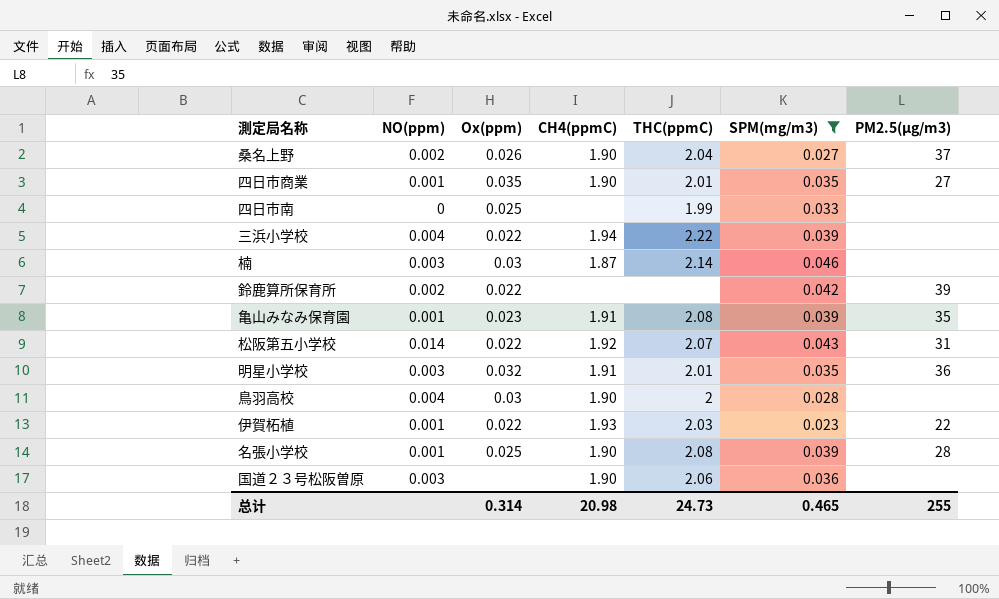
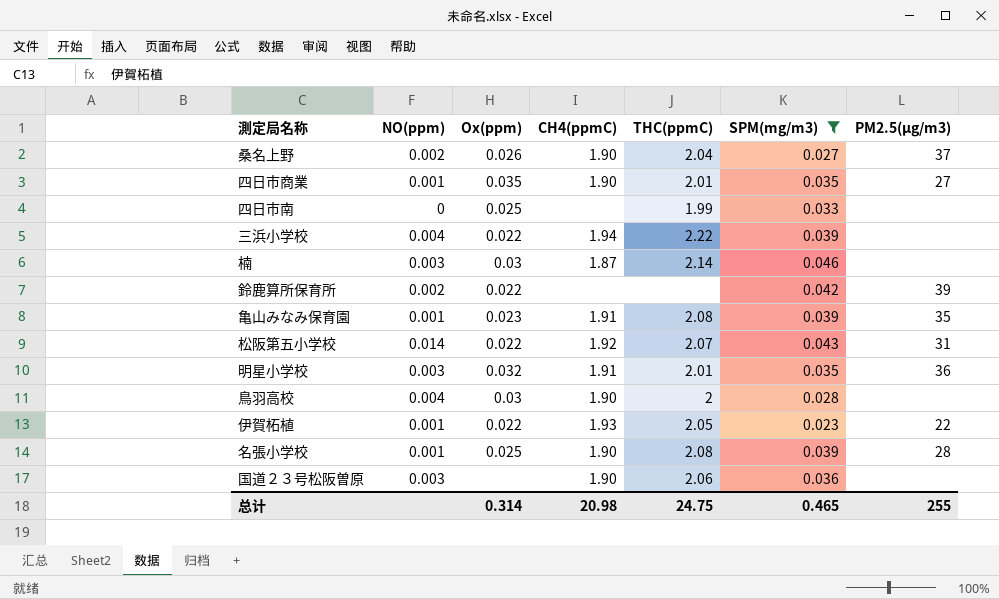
伊賀柘植 | THC(ppmC): 2.03 -> 2.05
总计 | THC(ppmC): 24.73 -> 24.75

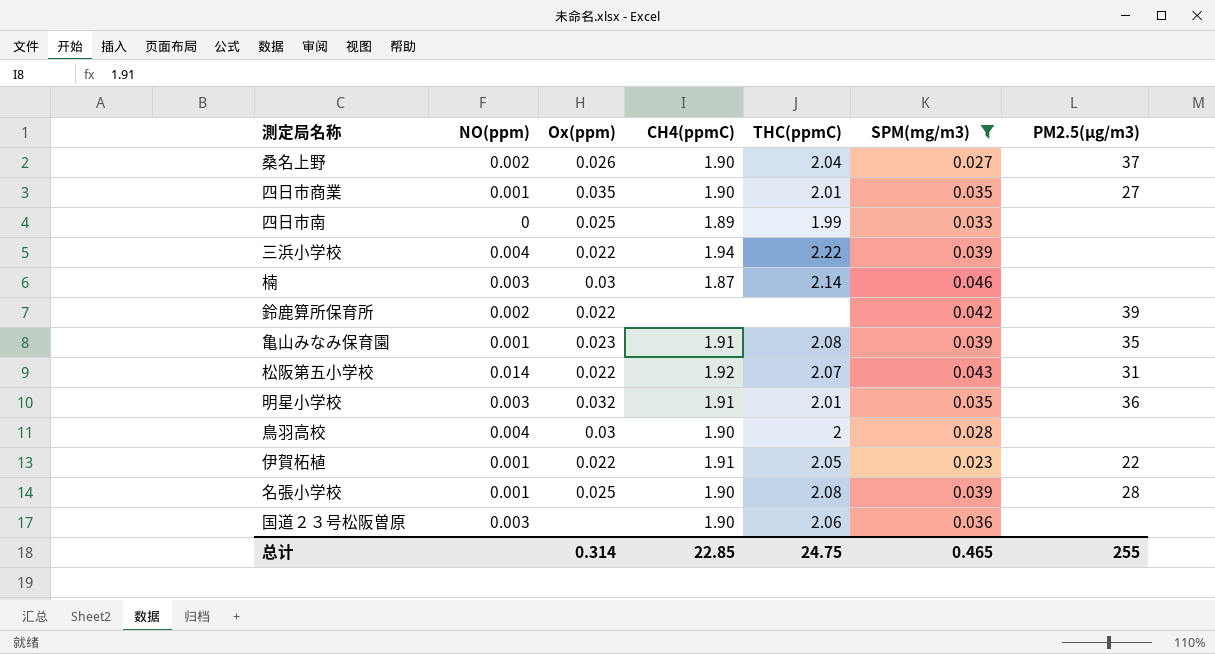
四日市南 | CH4(ppmC): none -> 1.89
伊賀柘植 | CH4(ppmC): 1.93 -> 1.91
总计 | CH4(ppmC): 20.98 -> 22.85

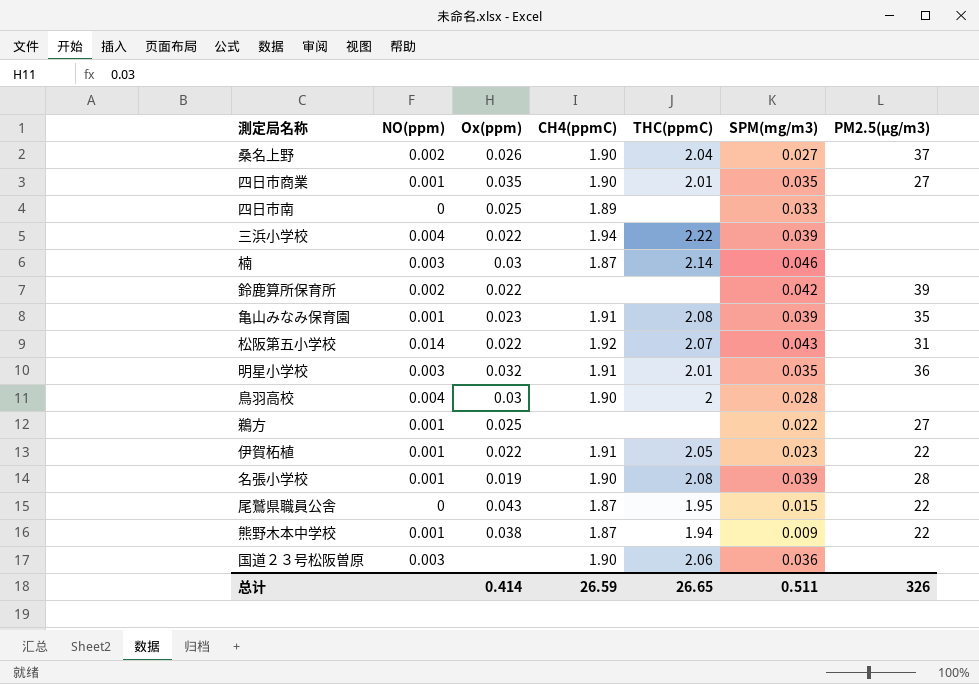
filter: SPM(mg/m3) >= 0.023 -> none
四日市南 | THC(ppmC): 1.99 -> none
名張小学校 | Ox(ppm): 0.025 -> 0.019
总计 | Ox(ppm): 0.314 -> 0.414
总计 | CH4(ppmC): 22.85 -> 26.59
总计 | THC(ppmC): 24.75 -> 26.65
总计 | SPM(mg/m3): 0.465 -> 0.511
总计 | PM2.5(μg/m3): 255 -> 326

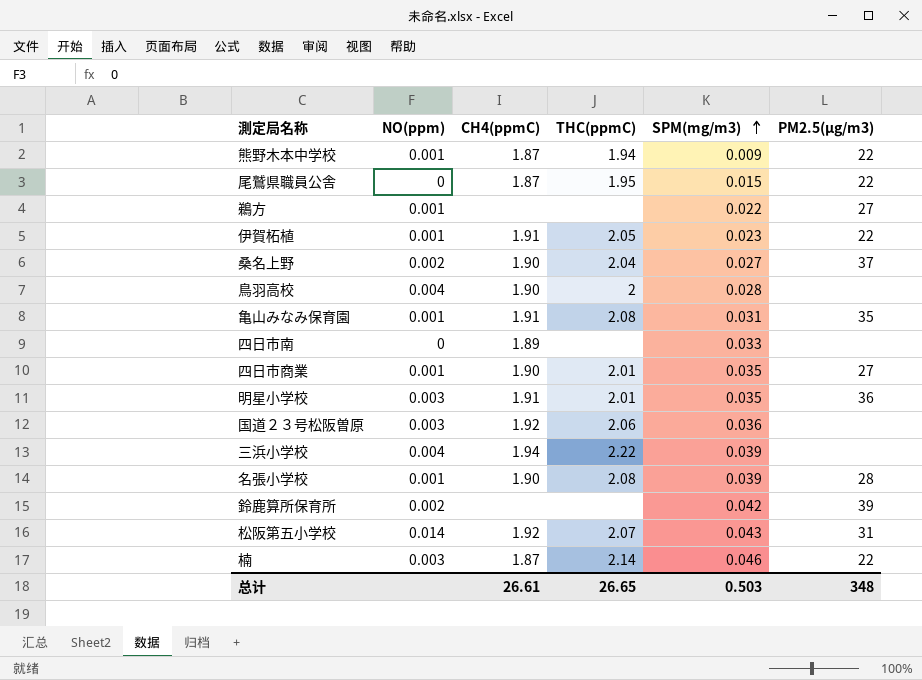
row order: none -> SPM(mg/m3) ascending
column Ox(ppm) | position: 3 -> none
亀山みなみ保育園 | SPM(mg/m3): 0.039 -> 0.031
国道２３号松阪曽原 | CH4(ppmC): 1.90 -> 1.92
楠 | PM2.5(μg/m3): none -> 22
总计 | CH4(ppmC): 26.59 -> 26.61
总计 | SPM(mg/m3): 0.511 -> 0.503
总计 | PM2.5(μg/m3): 326 -> 348

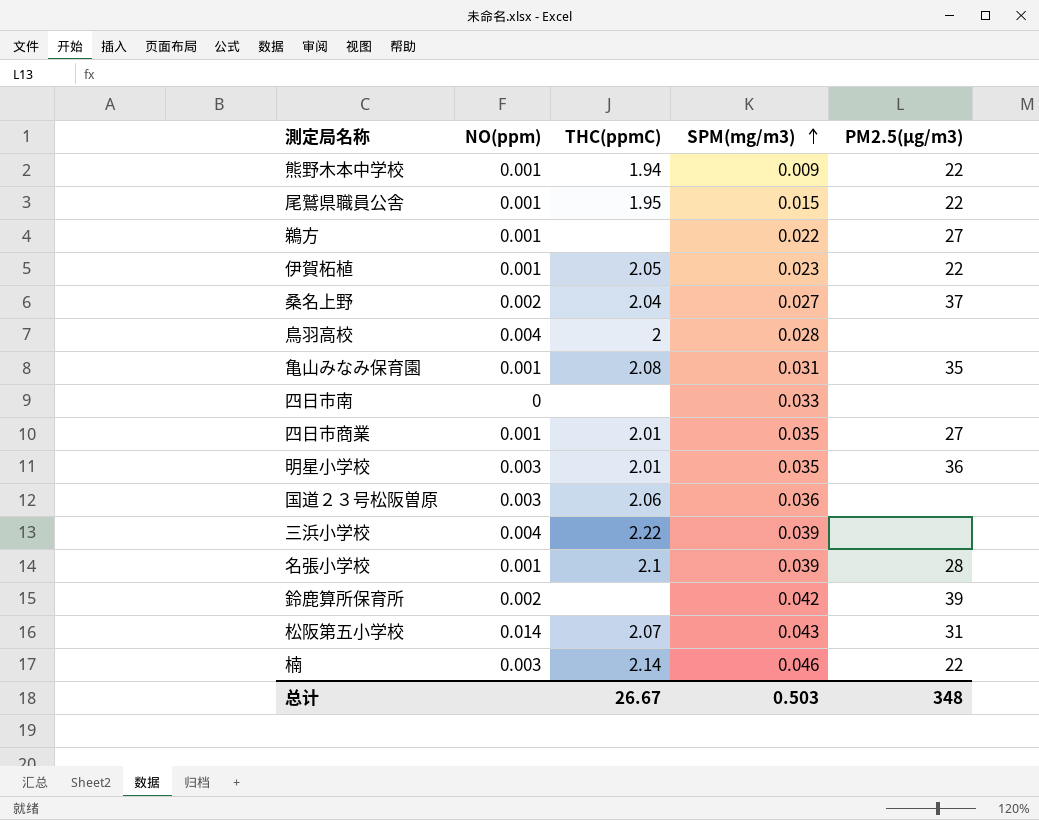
column CH4(ppmC) | position: 3 -> none
尾鷲県職員公舎 | NO(ppm): 0 -> 0.001
名張小学校 | THC(ppmC): 2.08 -> 2.1
总计 | THC(ppmC): 26.65 -> 26.67

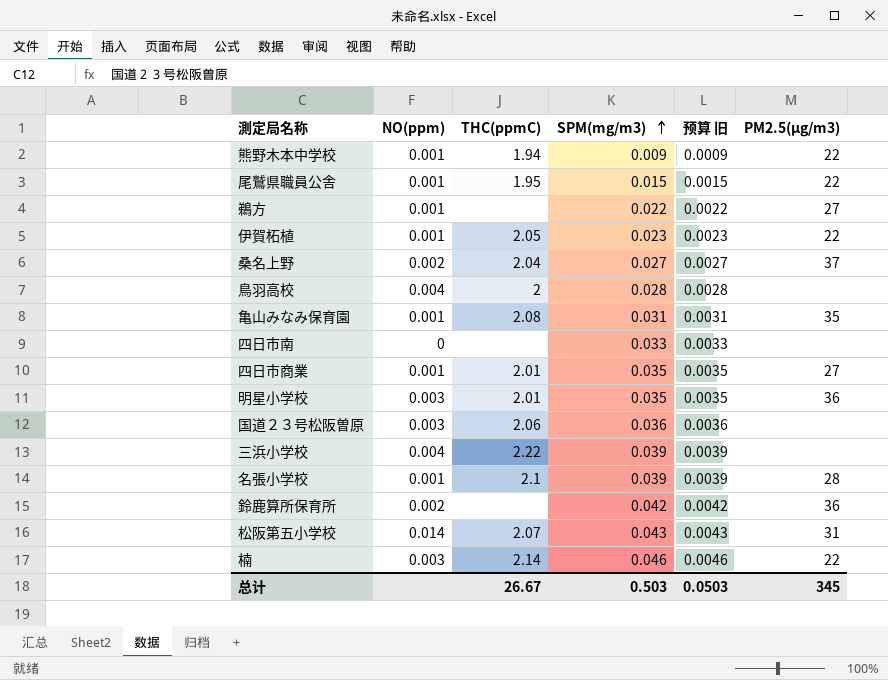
column 预算 旧 | formula: none -> [SPM(mg/m3)] * 0.1
鈴鹿算所保育所 | PM2.5(μg/m3): 39 -> 36
总计 | PM2.5(μg/m3): 348 -> 345

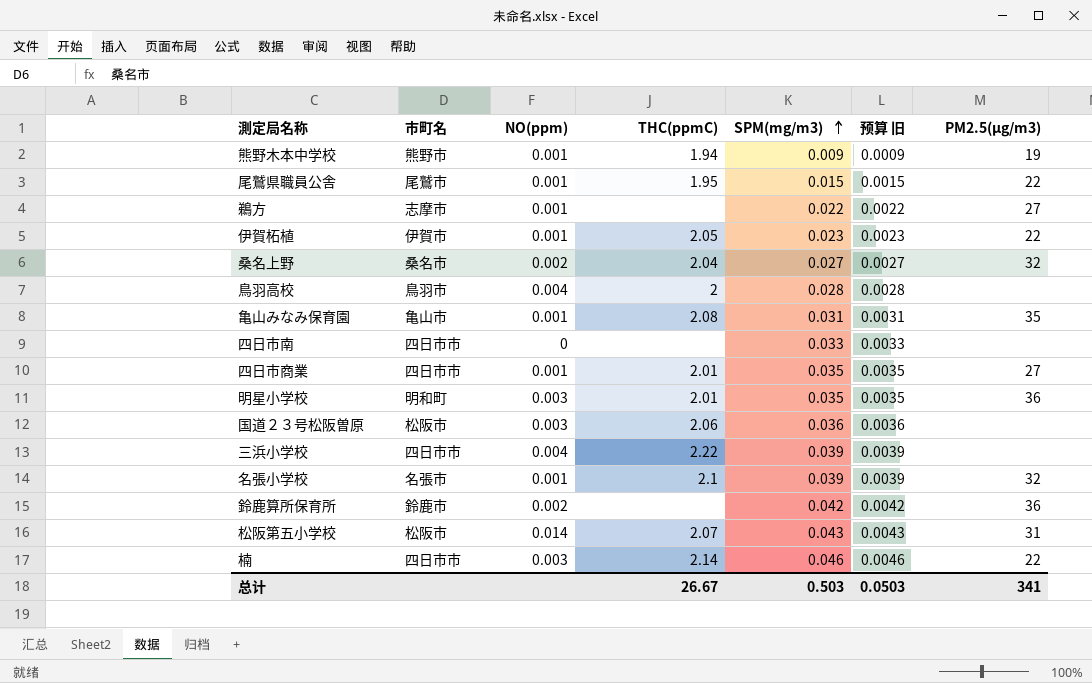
column 市町名 | position: none -> 2
熊野木本中学校 | PM2.5(μg/m3): 22 -> 19
桑名上野 | PM2.5(μg/m3): 37 -> 32
名張小学校 | PM2.5(μg/m3): 28 -> 32
总计 | PM2.5(μg/m3): 345 -> 341

